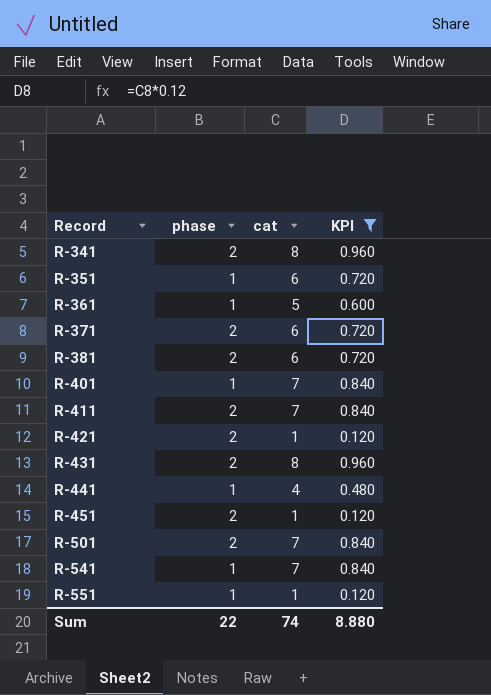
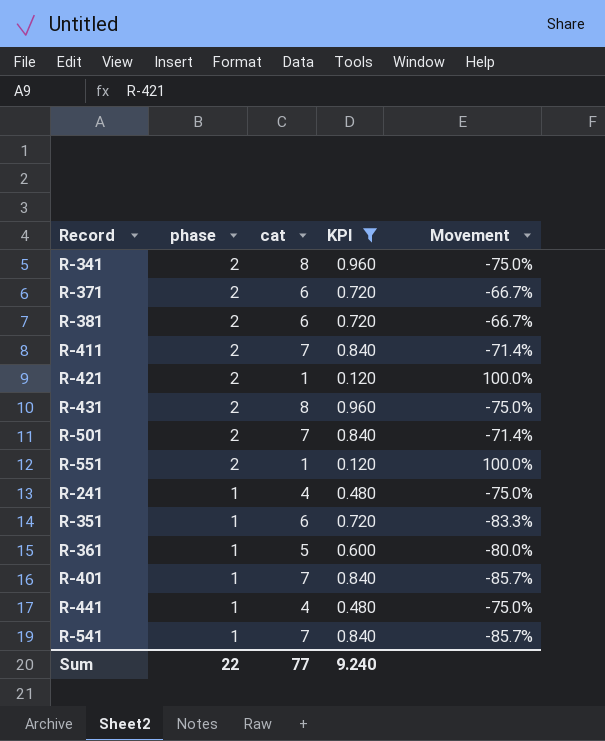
row order: Record ascending -> phase descending
column Movement | formula: none -> ([phase] - [cat]) / [cat]
row R-451: 2 | 1 | 0.120 -> none
R-551 | phase: 1 -> 2
row R-241: none -> 1 | 4 | 0.480 | -75.0%
Sum | cat: 74 -> 77
Sum | KPI: 8.880 -> 9.240

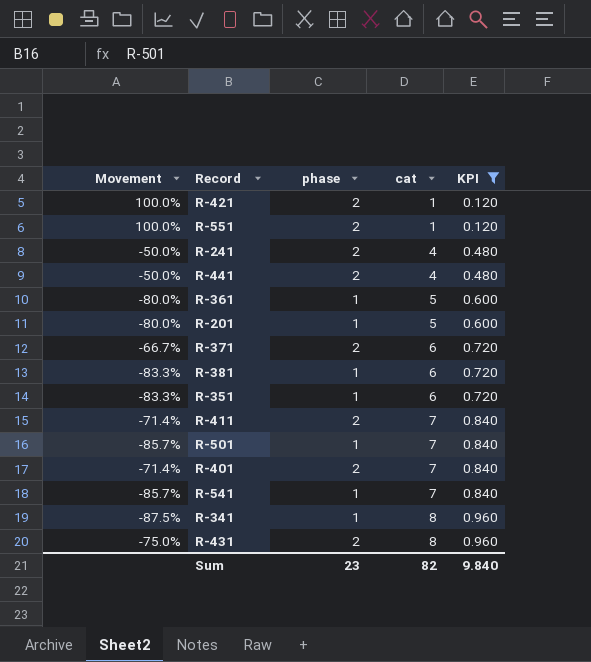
row order: phase descending -> cat ascending
column Movement | position: 5 -> 1
R-241 | Movement: -75.0% -> -50.0%
R-241 | phase: 1 -> 2
R-441 | Movement: -75.0% -> -50.0%
R-441 | phase: 1 -> 2
row R-201: none -> -80.0% | 1 | 5 | 0.600
R-381 | Movement: -66.7% -> -83.3%
R-381 | phase: 2 -> 1
R-501 | Movement: -71.4% -> -85.7%
R-501 | phase: 2 -> 1
R-401 | Movement: -85.7% -> -71.4%
R-401 | phase: 1 -> 2
R-341 | Movement: -75.0% -> -87.5%
R-341 | phase: 2 -> 1
Sum | phase: 22 -> 23
Sum | cat: 77 -> 82
Sum | KPI: 9.240 -> 9.840

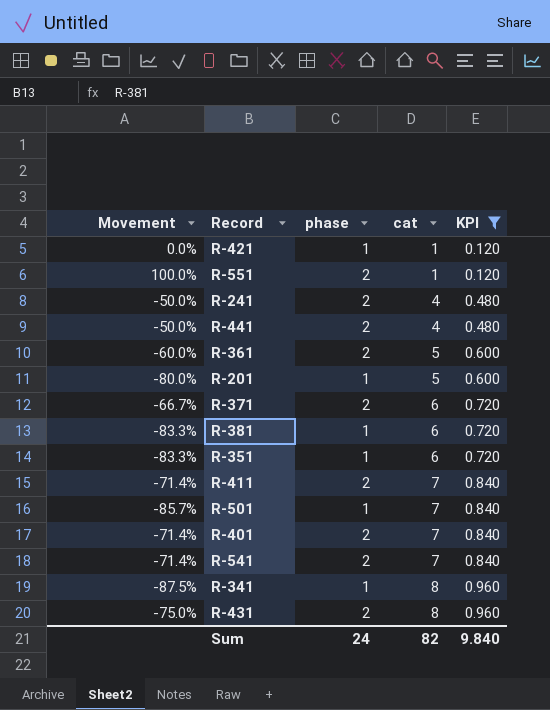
R-421 | Movement: 100.0% -> 0.0%
R-421 | phase: 2 -> 1
R-361 | Movement: -80.0% -> -60.0%
R-361 | phase: 1 -> 2
R-541 | Movement: -85.7% -> -71.4%
R-541 | phase: 1 -> 2
Sum | phase: 23 -> 24

